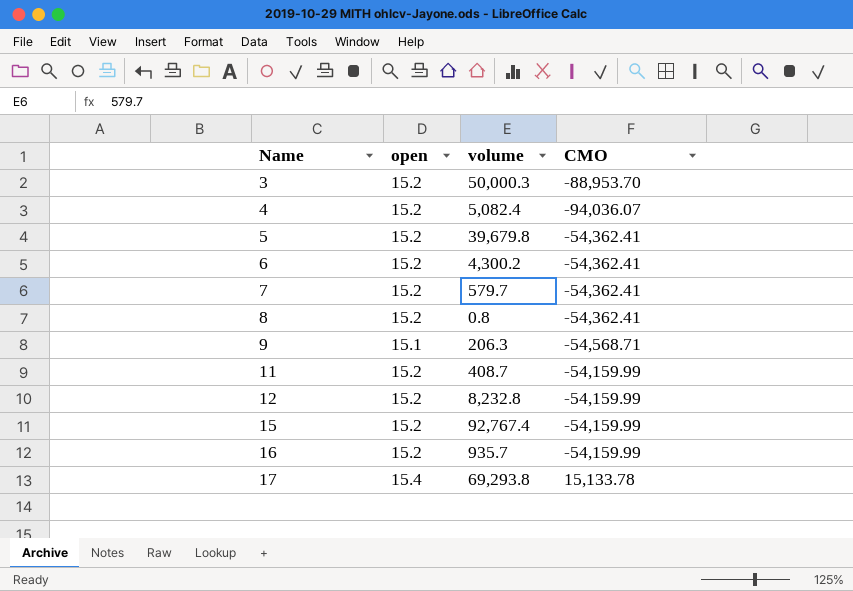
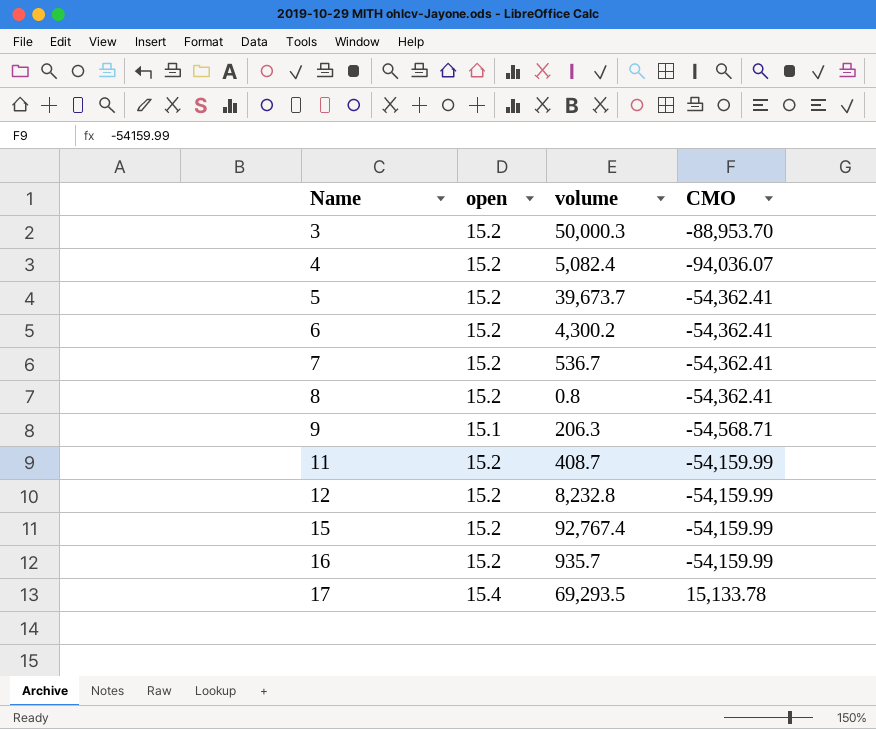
5 | volume: 39,679.8 -> 39,673.7
7 | volume: 579.7 -> 536.7
17 | volume: 69,293.8 -> 69,293.5

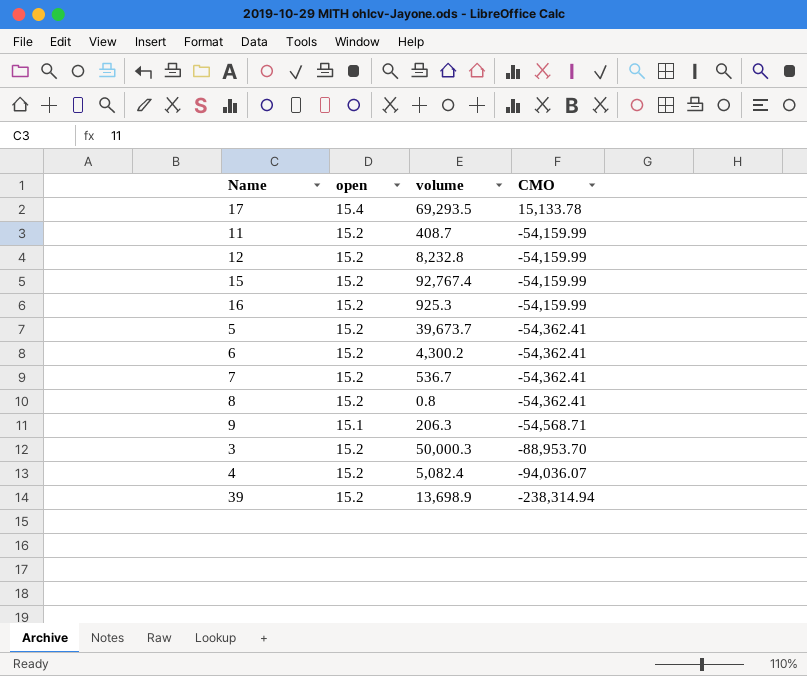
row order: Name ascending -> CMO descending
16 | volume: 935.7 -> 925.3
row 39: none -> 15.2 | 13,698.9 | -238,314.94

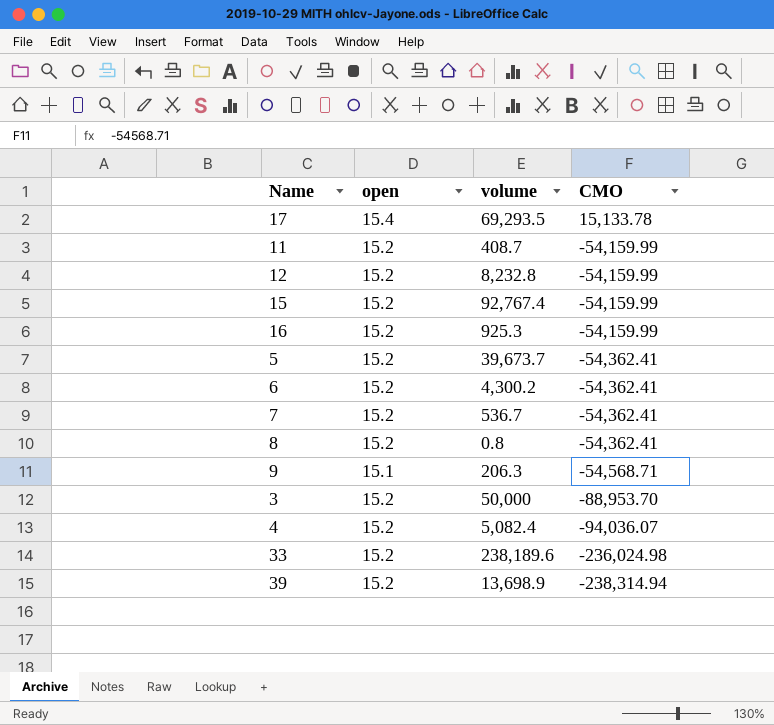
3 | volume: 50,000.3 -> 50,000
row 33: none -> 15.2 | 238,189.6 | -236,024.98

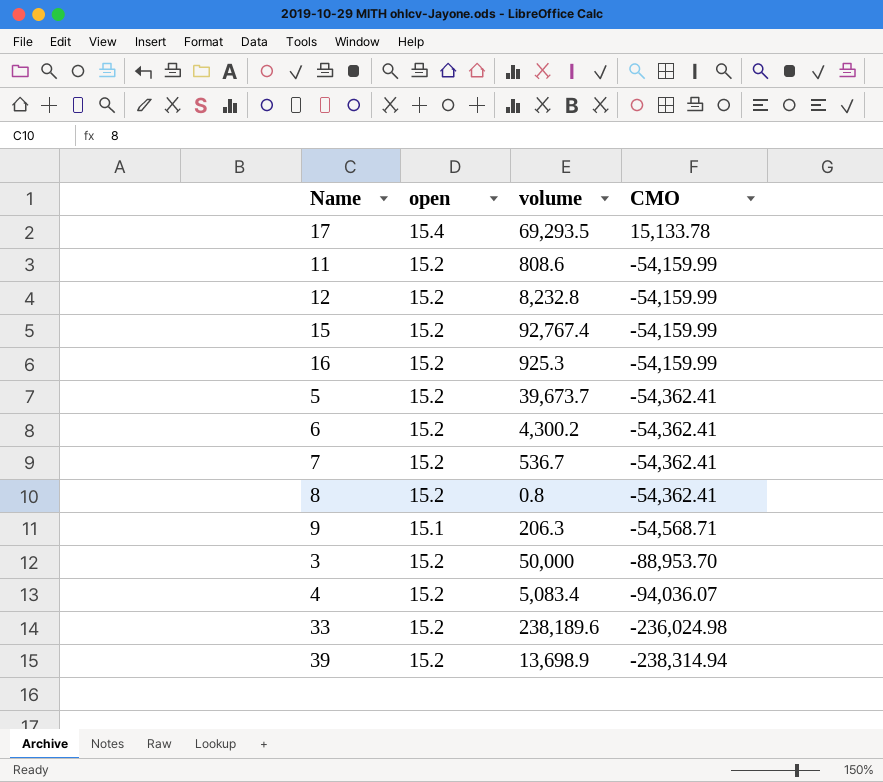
11 | volume: 408.7 -> 808.6
4 | volume: 5,082.4 -> 5,083.4

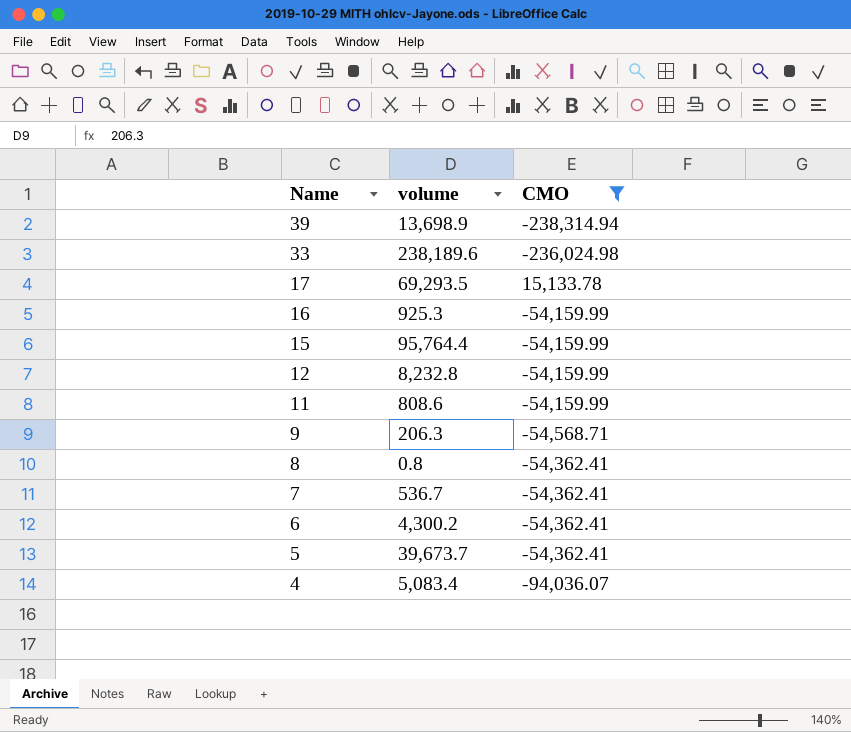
filter: none -> CMO != -88,953.70
row order: CMO descending -> Name descending
column open | position: 2 -> none
15 | volume: 92,767.4 -> 95,764.4

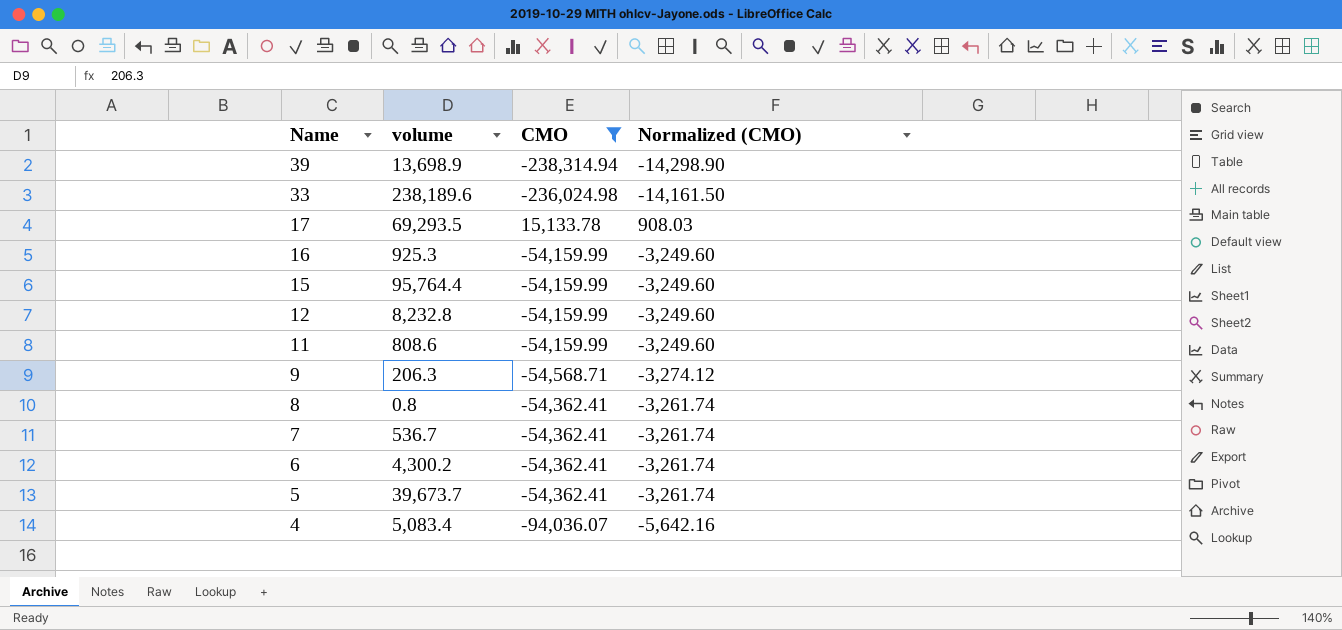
column Normalized (CMO) | formula: none -> [CMO] * 0.06

